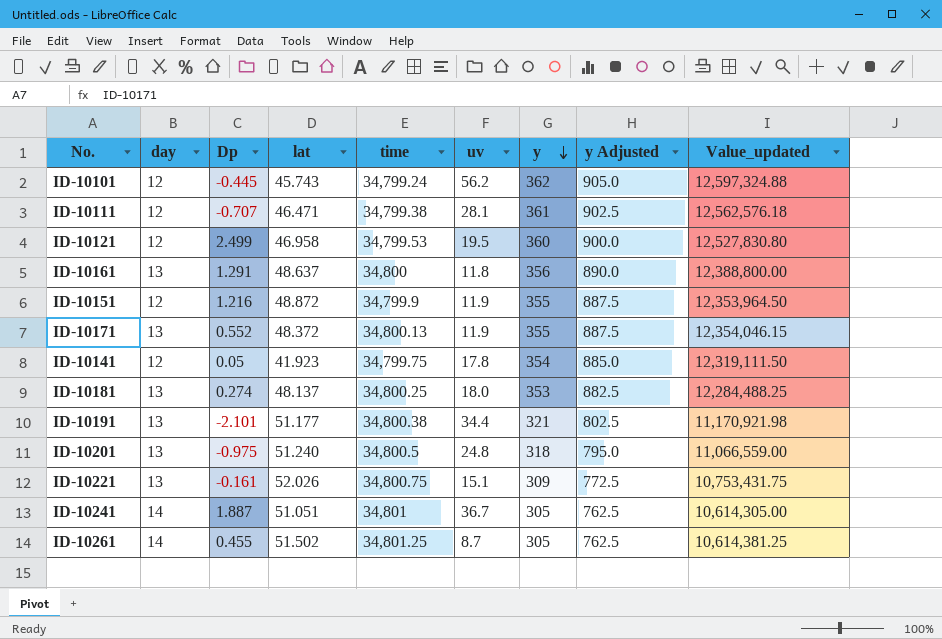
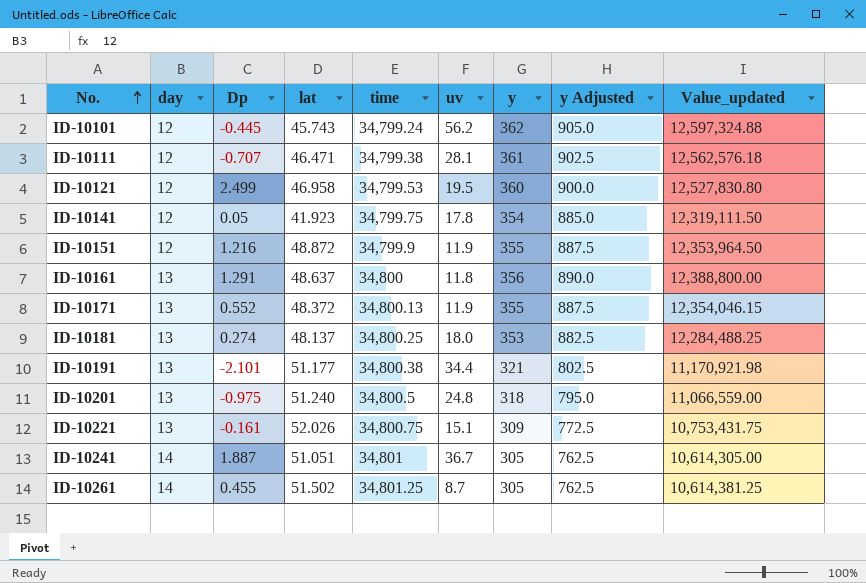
row order: y descending -> No. ascending

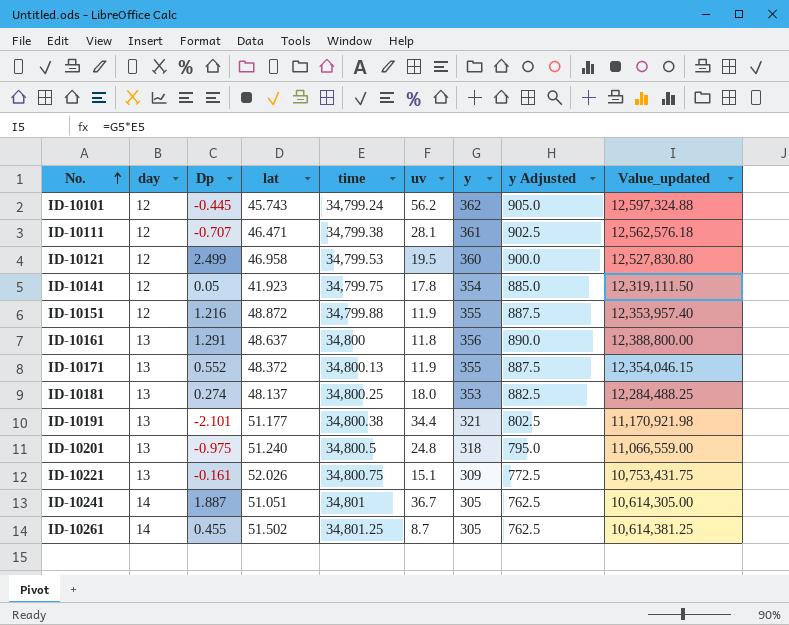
ID-10151 | time: 34,799.9 -> 34,799.88
ID-10151 | Value_updated: 12,353,964.50 -> 12,353,957.40

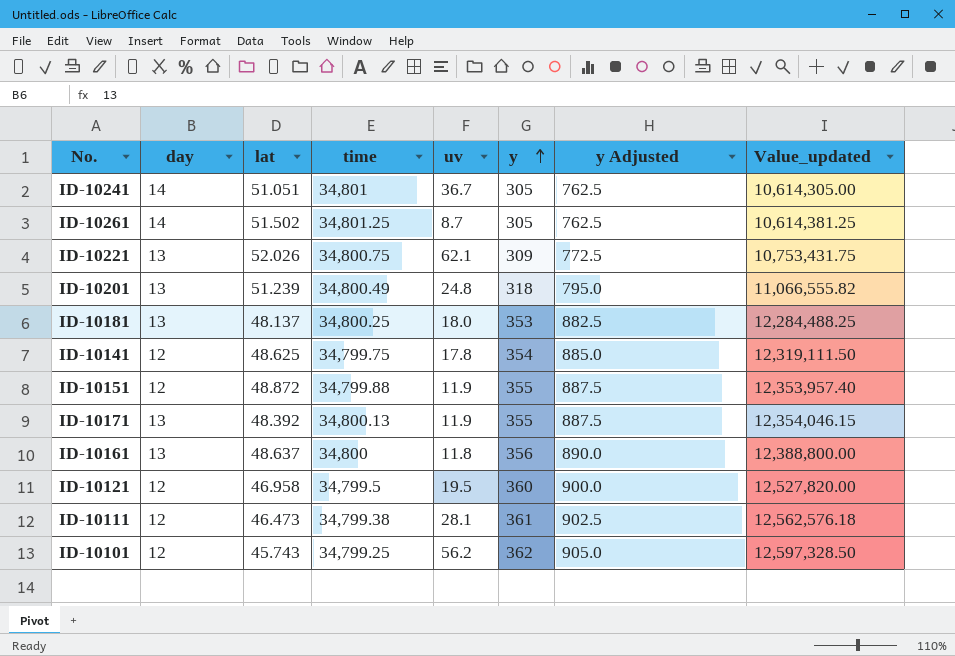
row order: No. ascending -> y ascending
column Dp | position: 3 -> none
row ID-10191: 13 | -2.101 | 51.177 | 34,800.38 | 34.4 | 321 | 802.5 | 11,170,921.98 -> none
ID-10221 | uv: 15.1 -> 62.1
ID-10201 | lat: 51.240 -> 51.239
ID-10201 | time: 34,800.5 -> 34,800.49
ID-10201 | Value_updated: 11,066,559.00 -> 11,066,555.82
ID-10141 | lat: 41.923 -> 48.625
ID-10171 | lat: 48.372 -> 48.392
ID-10121 | time: 34,799.53 -> 34,799.5
ID-10121 | Value_updated: 12,527,830.80 -> 12,527,820.00
ID-10111 | lat: 46.471 -> 46.473
ID-10101 | time: 34,799.24 -> 34,799.25
ID-10101 | Value_updated: 12,597,324.88 -> 12,597,328.50

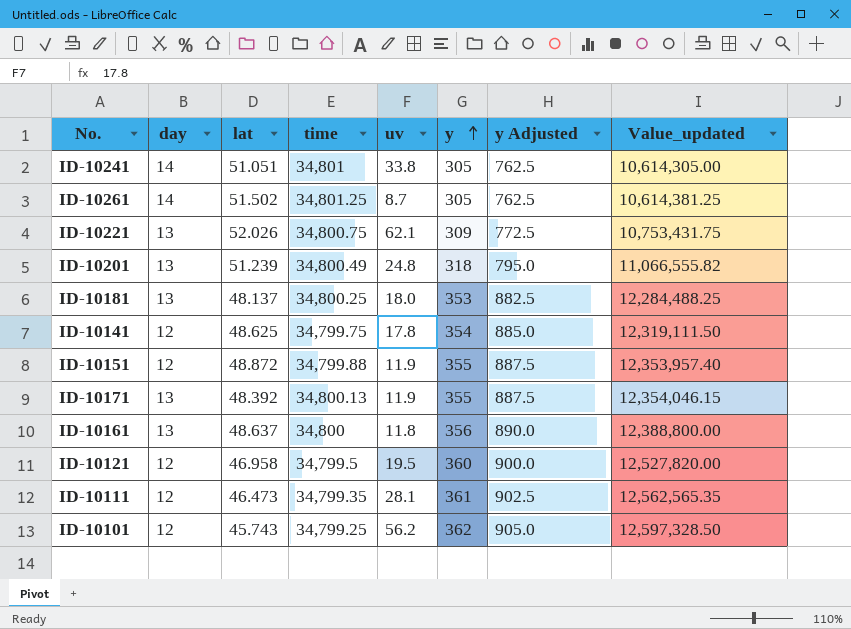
ID-10241 | uv: 36.7 -> 33.8
ID-10111 | time: 34,799.38 -> 34,799.35
ID-10111 | Value_updated: 12,562,576.18 -> 12,562,565.35

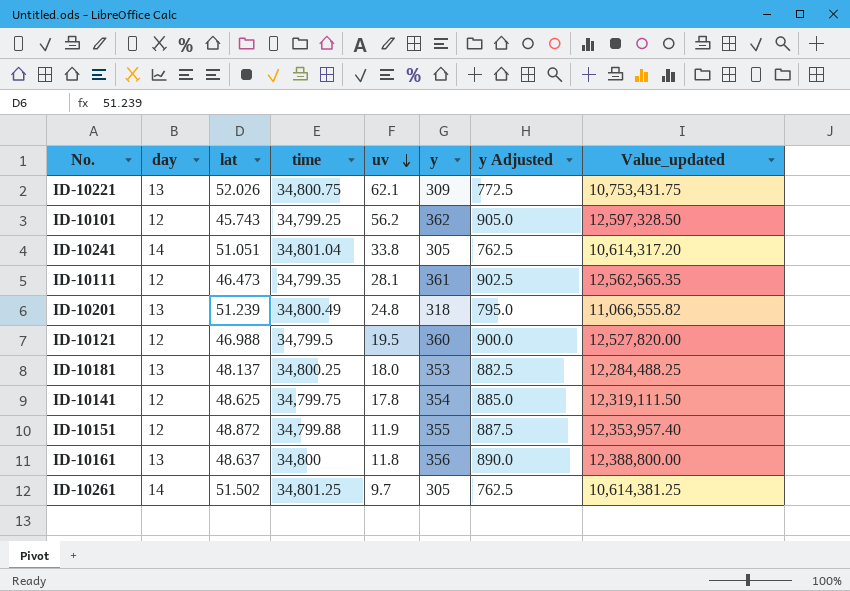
row order: y ascending -> uv descending
row ID-10171: 13 | 48.392 | 34,800.13 | 11.9 | 355 | 887.5 | 12,354,046.15 -> none
ID-10241 | time: 34,801 -> 34,801.04
ID-10241 | Value_updated: 10,614,305.00 -> 10,614,317.20
ID-10121 | lat: 46.958 -> 46.988
ID-10261 | uv: 8.7 -> 9.7

